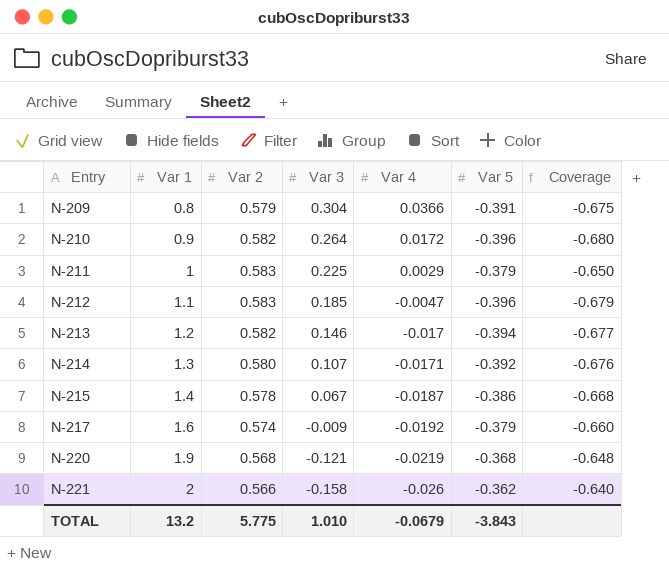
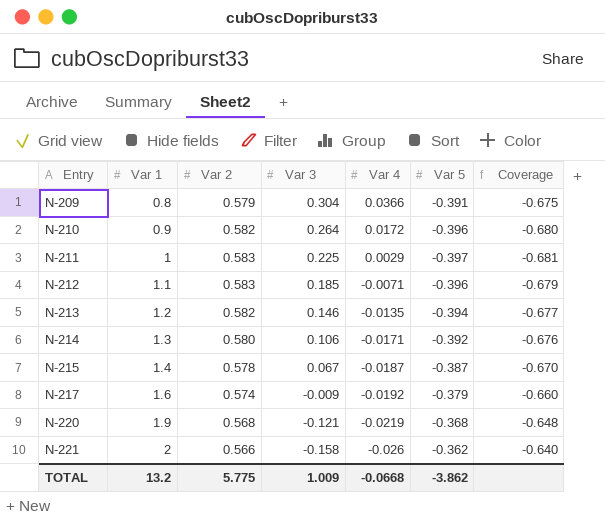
N-211 | Var 5: -0.379 -> -0.397
N-211 | Coverage: -0.650 -> -0.681
N-212 | Var 4: -0.0047 -> -0.0071
N-213 | Var 4: -0.017 -> -0.0135
N-214 | Var 3: 0.107 -> 0.106
N-215 | Var 5: -0.386 -> -0.387
N-215 | Coverage: -0.668 -> -0.670
TOTAL | Var 3: 1.010 -> 1.009
TOTAL | Var 4: -0.0679 -> -0.0668
TOTAL | Var 5: -3.843 -> -3.862

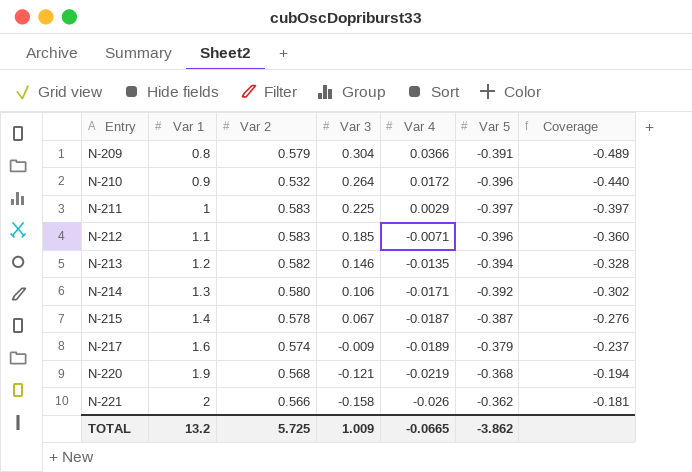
column Coverage | formula: [Var 5] / [Var 2] -> [Var 5] / [Var 1]
N-210 | Var 2: 0.582 -> 0.532
N-217 | Var 4: -0.0192 -> -0.0189
TOTAL | Var 2: 5.775 -> 5.725
TOTAL | Var 4: -0.0668 -> -0.0665

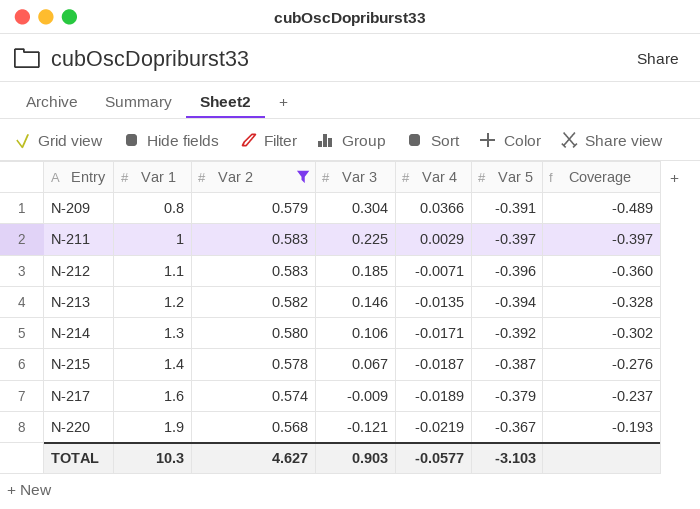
filter: none -> Var 2 >= 0.568
N-220 | Var 5: -0.368 -> -0.367
N-220 | Coverage: -0.194 -> -0.193
TOTAL | Var 1: 13.2 -> 10.3
TOTAL | Var 2: 5.725 -> 4.627
TOTAL | Var 3: 1.009 -> 0.903
TOTAL | Var 4: -0.0665 -> -0.0577
TOTAL | Var 5: -3.862 -> -3.103

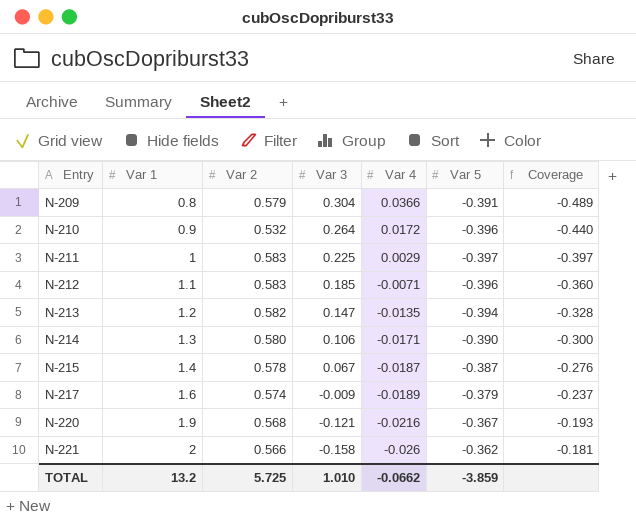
filter: Var 2 >= 0.568 -> none
N-213 | Var 3: 0.146 -> 0.147
N-214 | Var 5: -0.392 -> -0.390
N-214 | Coverage: -0.302 -> -0.300
N-220 | Var 4: -0.0219 -> -0.0216
TOTAL | Var 1: 10.3 -> 13.2
TOTAL | Var 2: 4.627 -> 5.725
TOTAL | Var 3: 0.903 -> 1.010
TOTAL | Var 4: -0.0577 -> -0.0662
TOTAL | Var 5: -3.103 -> -3.859

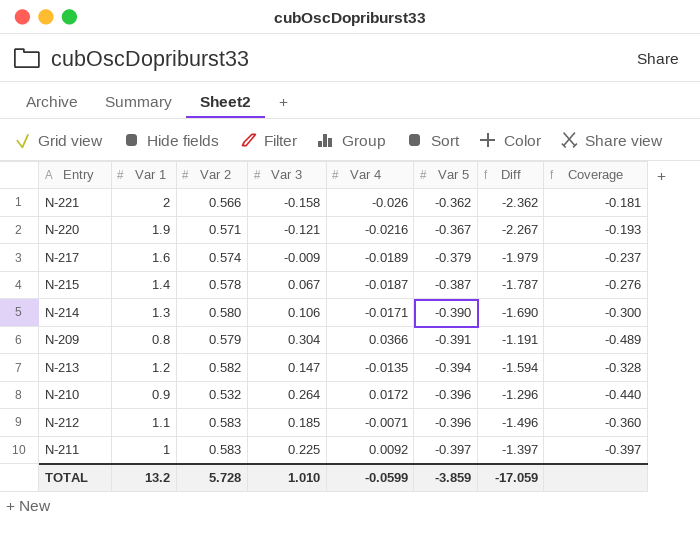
row order: Entry ascending -> Var 5 descending
column Diff | formula: none -> [Var 5] - [Var 1]
N-220 | Var 2: 0.568 -> 0.571
N-211 | Var 4: 0.0029 -> 0.0092
TOTAL | Var 2: 5.725 -> 5.728
TOTAL | Var 4: -0.0662 -> -0.0599

